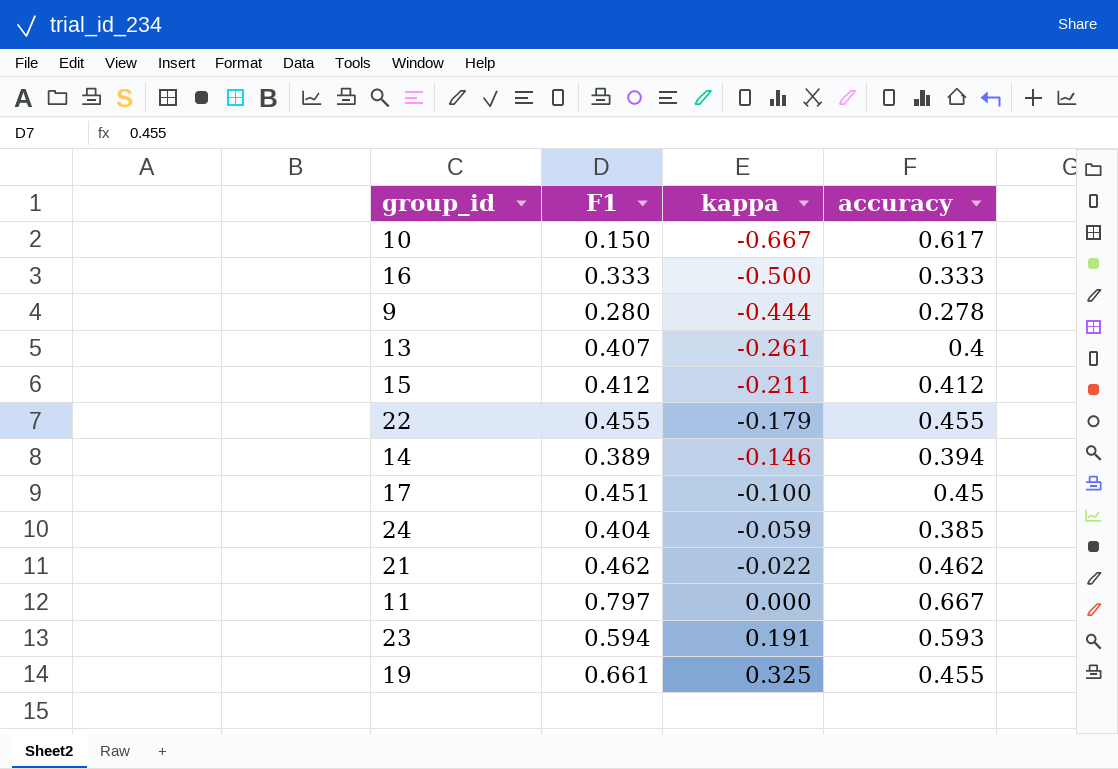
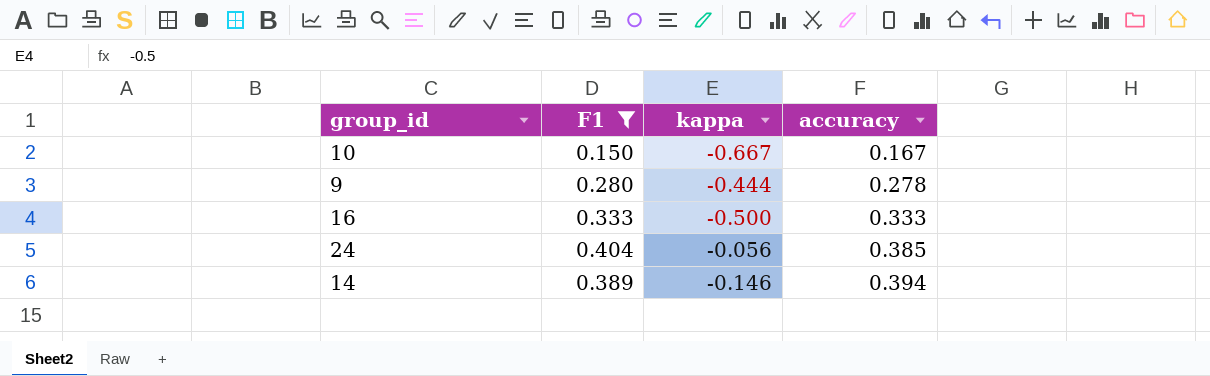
filter: none -> F1 <= 0.404
row order: kappa ascending -> accuracy ascending
10 | accuracy: 0.617 -> 0.167
24 | kappa: -0.059 -> -0.056

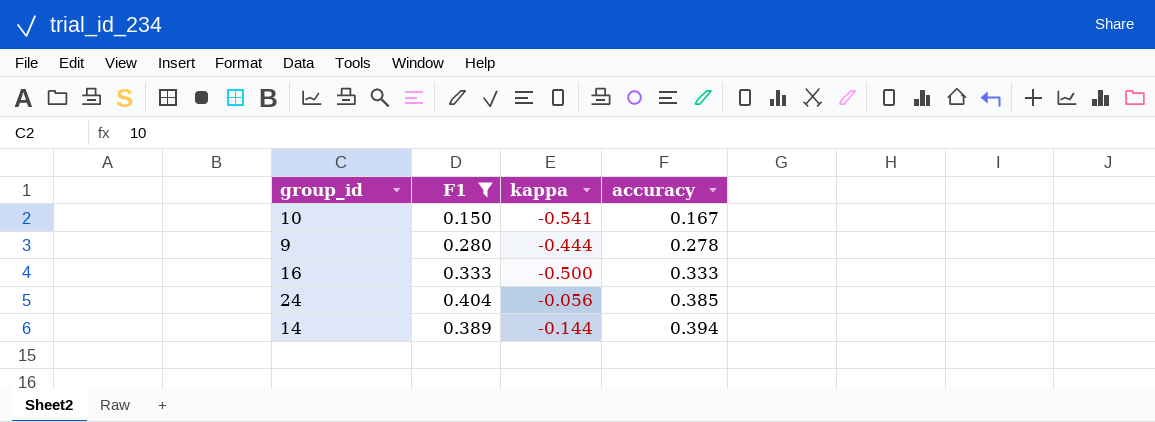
10 | kappa: -0.667 -> -0.541
14 | kappa: -0.146 -> -0.144

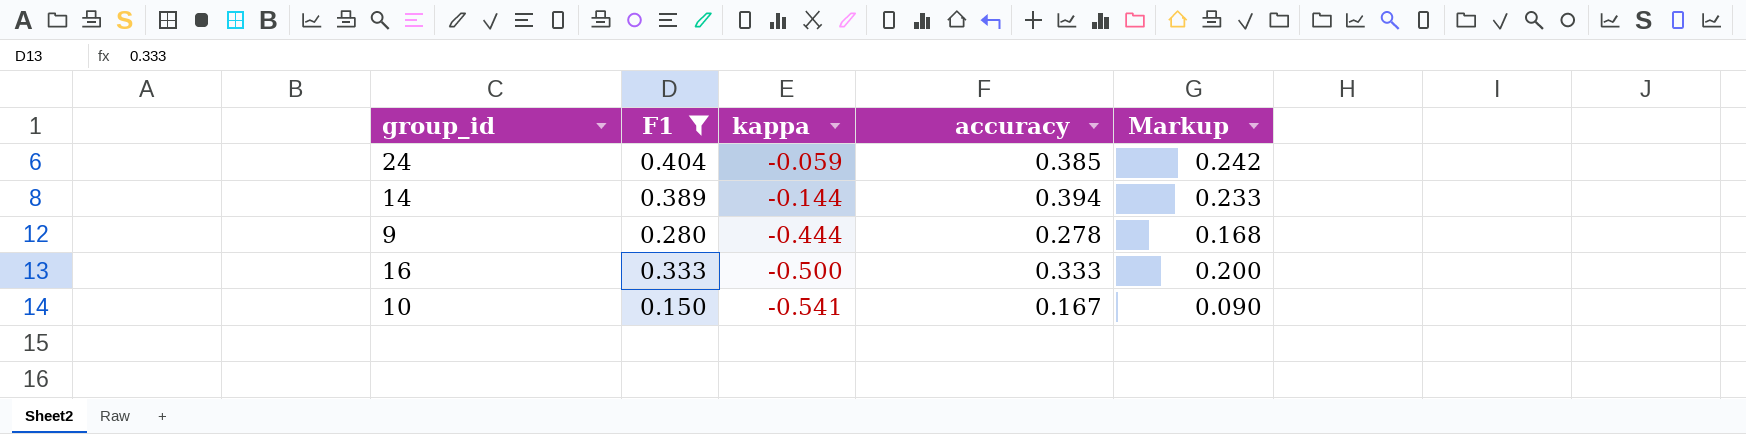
row order: accuracy ascending -> kappa descending
column Markup | formula: none -> [F1] * 0.6
24 | kappa: -0.056 -> -0.059

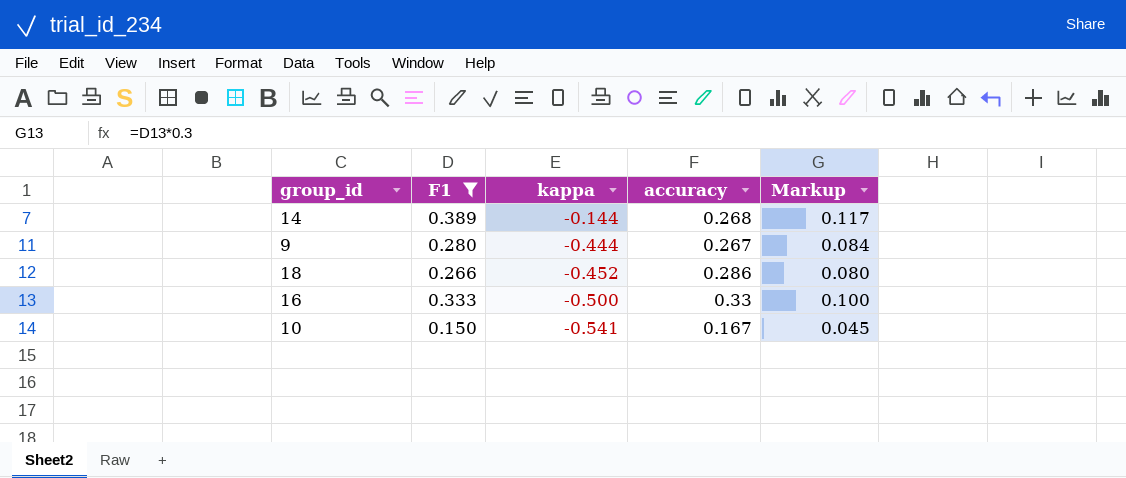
column Markup | formula: [F1] * 0.6 -> [F1] * 0.3
row 24: 0.404 | -0.059 | 0.385 | 0.242 -> none
14 | accuracy: 0.394 -> 0.268
9 | accuracy: 0.278 -> 0.267
row 18: none -> 0.266 | -0.452 | 0.286 | 0.080
16 | accuracy: 0.333 -> 0.33

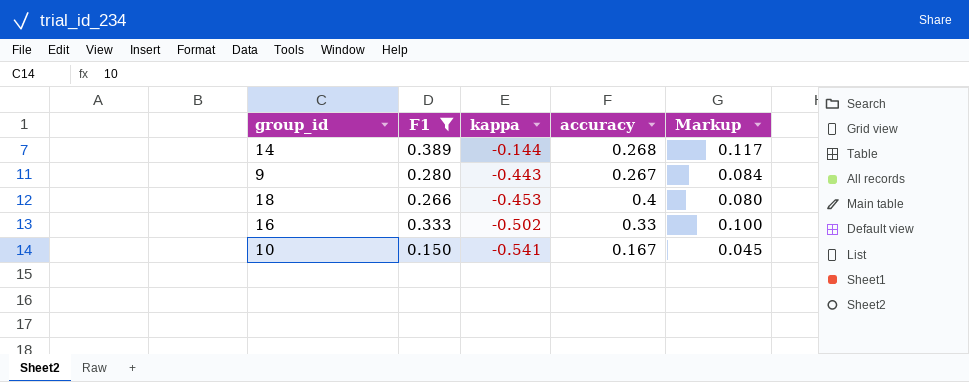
9 | kappa: -0.444 -> -0.443
18 | kappa: -0.452 -> -0.453
18 | accuracy: 0.286 -> 0.4
16 | kappa: -0.500 -> -0.502

